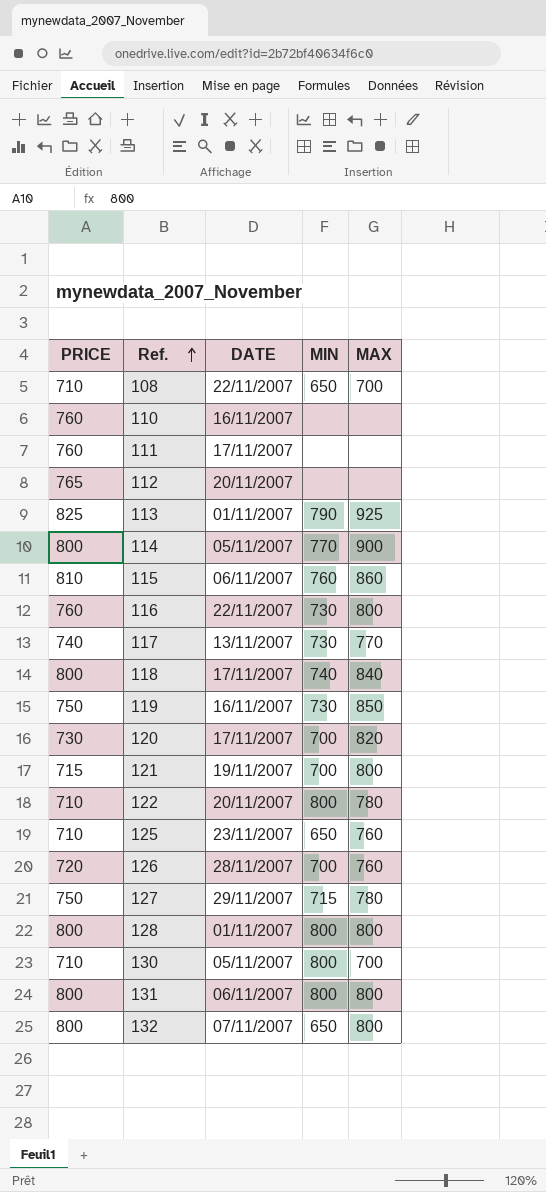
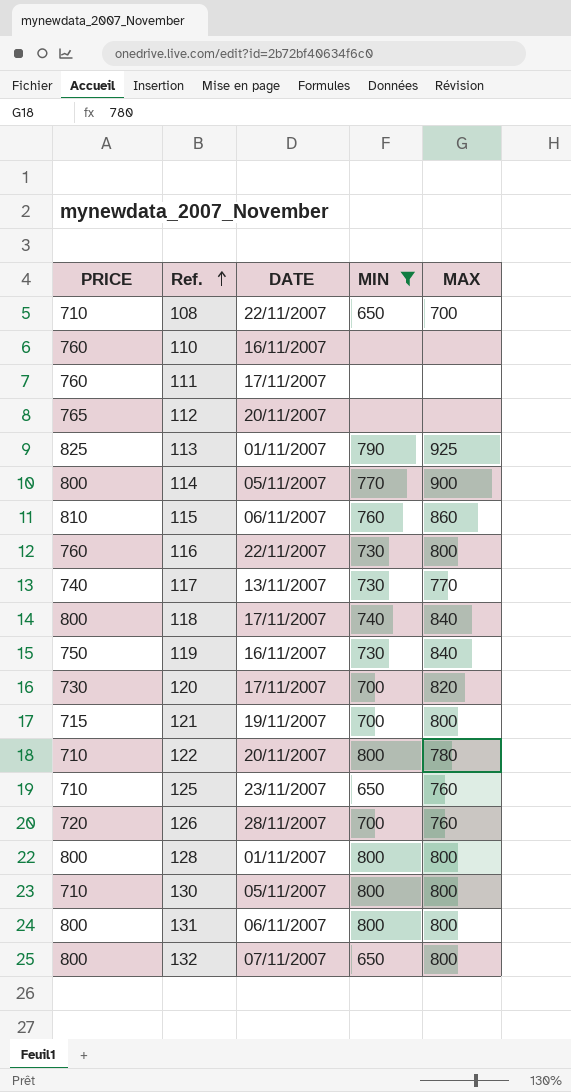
filter: none -> MIN != 715
119 | MAX: 850 -> 840
130 | MAX: 700 -> 800

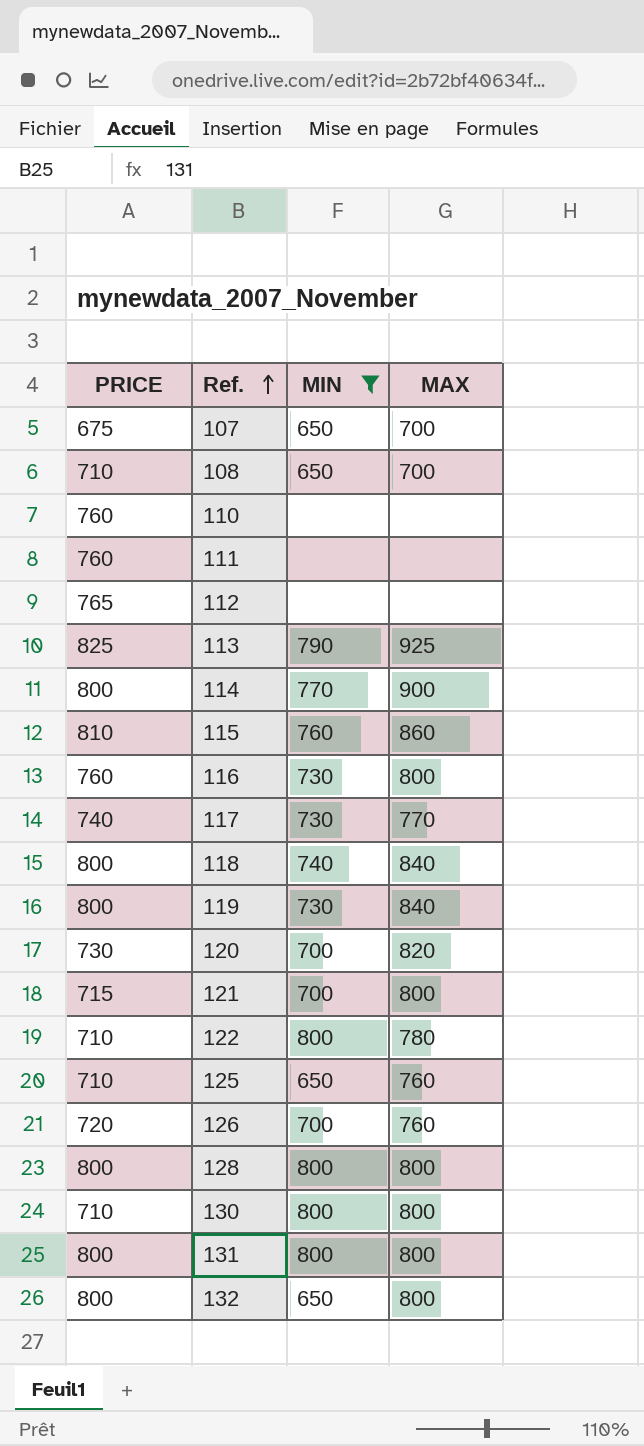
column DATE | position: 3 -> none
row 107: none -> 675 | 650 | 700
119 | PRICE: 750 -> 800

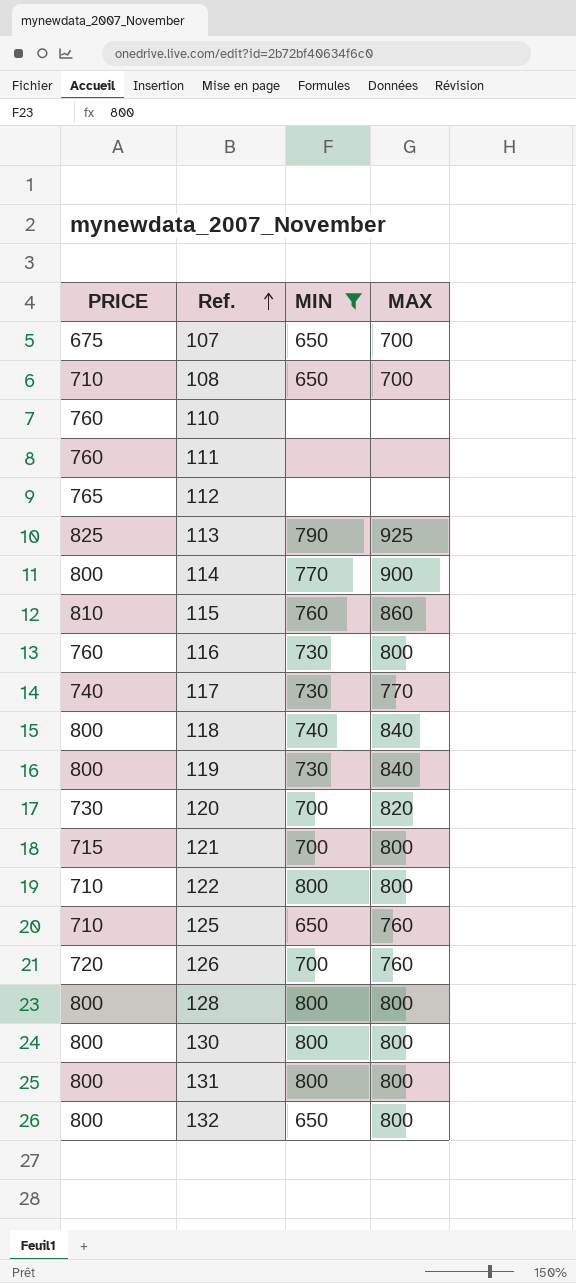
122 | MAX: 780 -> 800
130 | PRICE: 710 -> 800

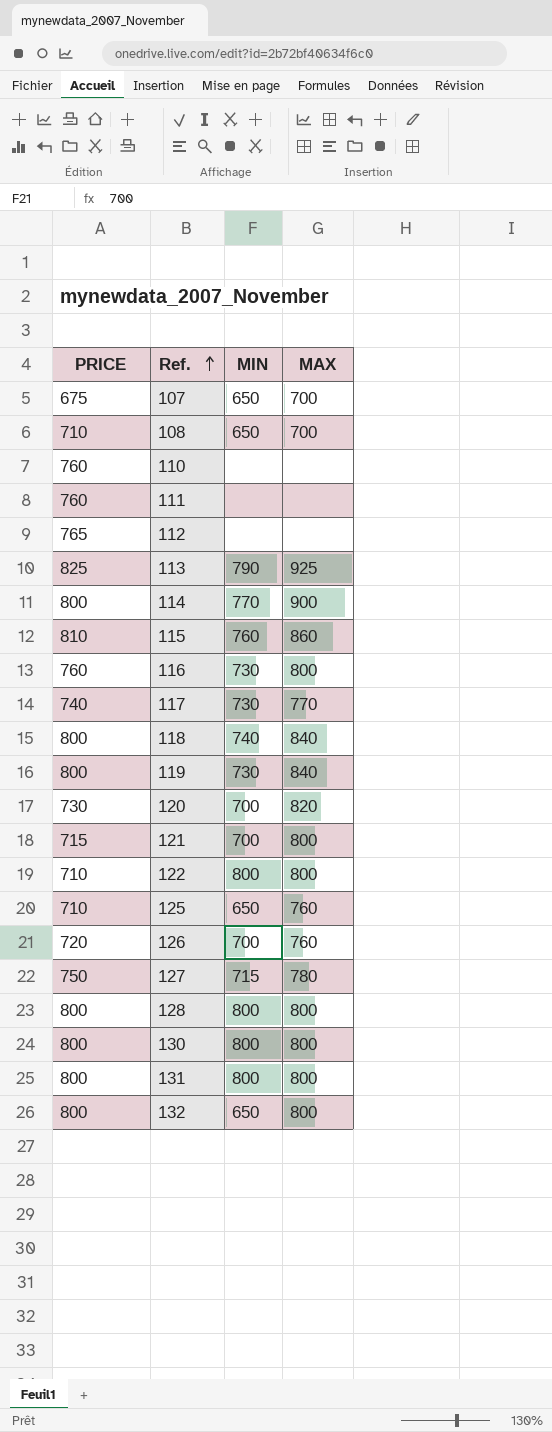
filter: MIN != 715 -> none

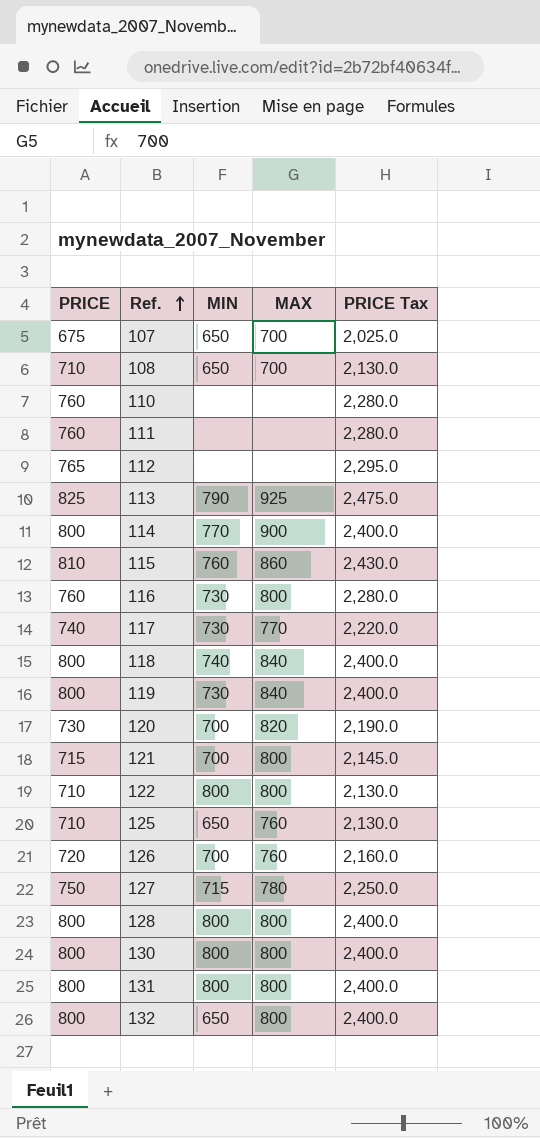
column PRICE Tax | formula: none -> [PRICE] * 3

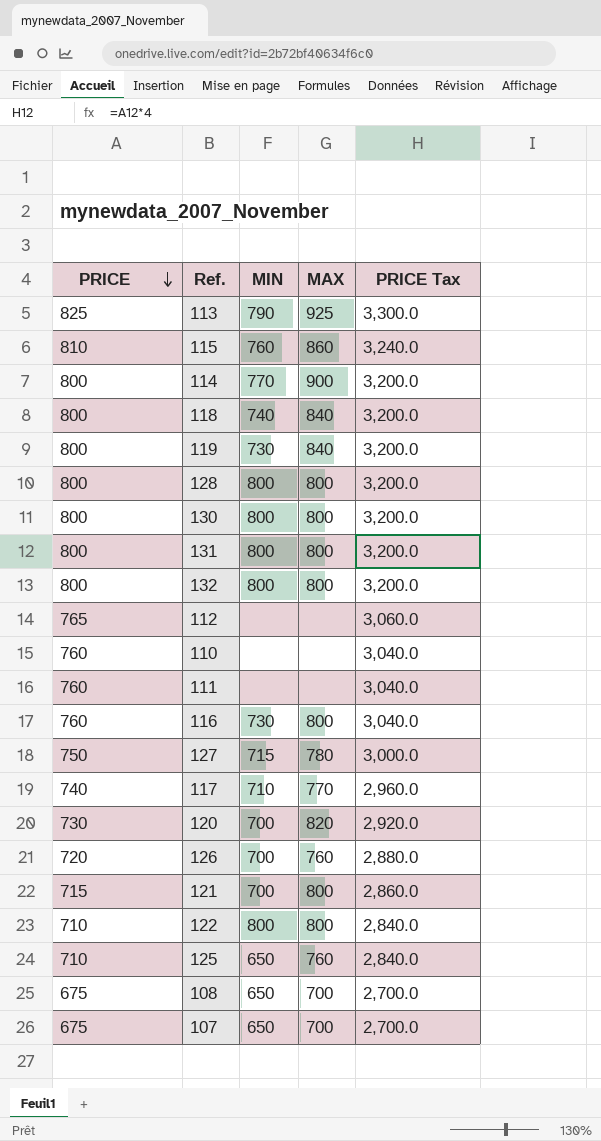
row order: Ref. ascending -> PRICE descending
column PRICE Tax | formula: [PRICE] * 3 -> [PRICE] * 4
132 | MIN: 650 -> 800
117 | MIN: 730 -> 710
108 | PRICE: 710 -> 675

